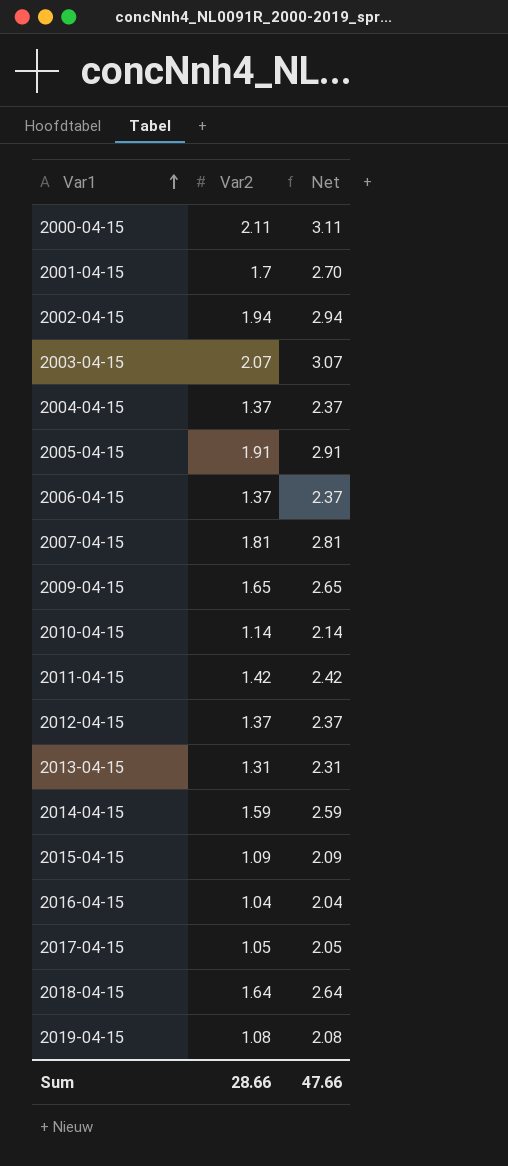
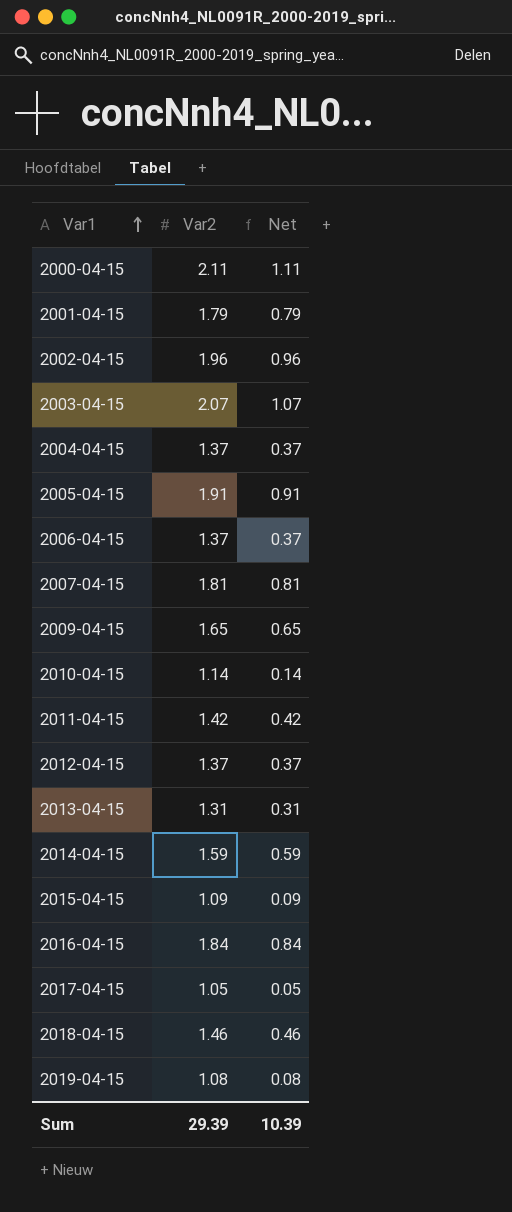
column Net | formula: [Var2] + 1 -> [Var2] - 1
2001-04-15 | Var2: 1.7 -> 1.79
2002-04-15 | Var2: 1.94 -> 1.96
2016-04-15 | Var2: 1.04 -> 1.84
2018-04-15 | Var2: 1.64 -> 1.46
Sum | Var2: 28.66 -> 29.39
Sum | Net: 47.66 -> 10.39

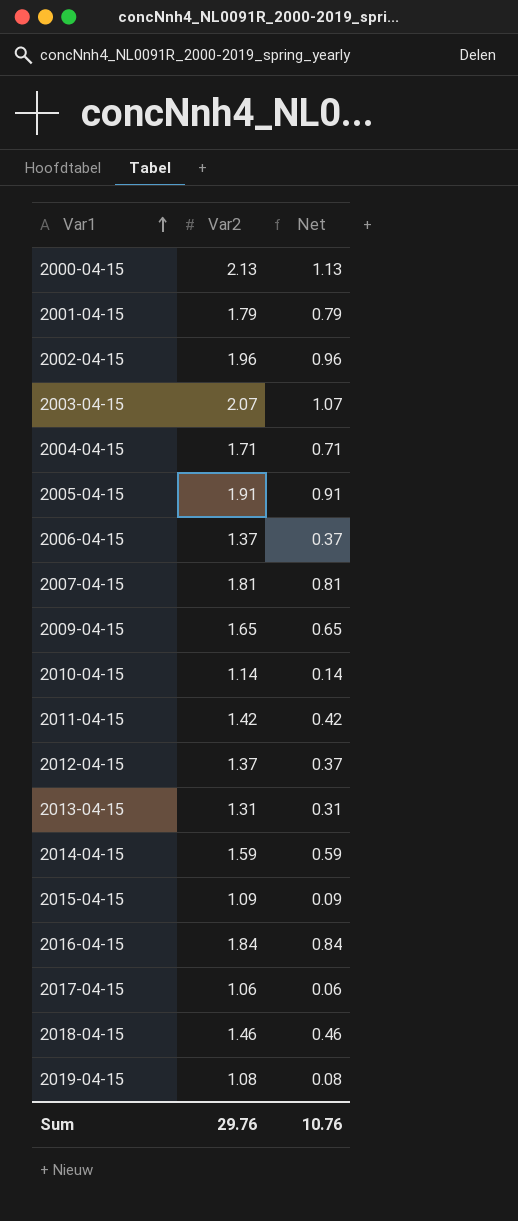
2000-04-15 | Var2: 2.11 -> 2.13
2000-04-15 | Net: 1.11 -> 1.13
2004-04-15 | Var2: 1.37 -> 1.71
2004-04-15 | Net: 0.37 -> 0.71
2017-04-15 | Var2: 1.05 -> 1.06
2017-04-15 | Net: 0.05 -> 0.06
Sum | Var2: 29.39 -> 29.76
Sum | Net: 10.39 -> 10.76

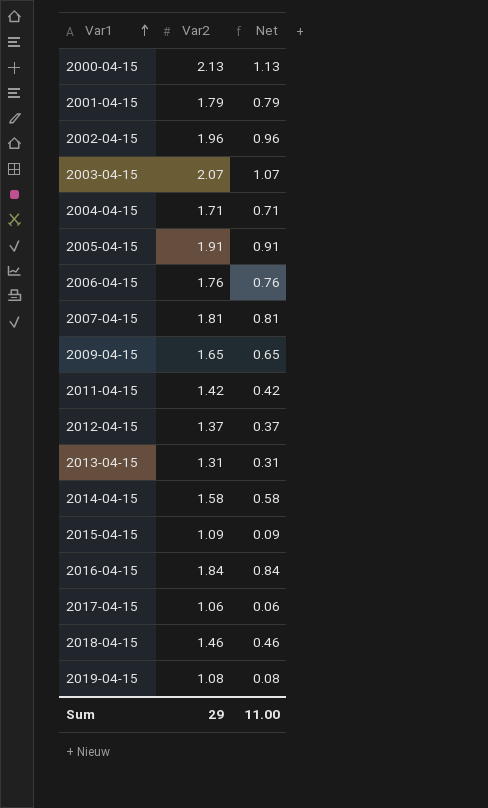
row 2010-04-15: 1.14 | 0.14 -> none
2006-04-15 | Var2: 1.37 -> 1.76
2006-04-15 | Net: 0.37 -> 0.76
2014-04-15 | Var2: 1.59 -> 1.58
2014-04-15 | Net: 0.59 -> 0.58
Sum | Var2: 29.76 -> 29
Sum | Net: 10.76 -> 11.00

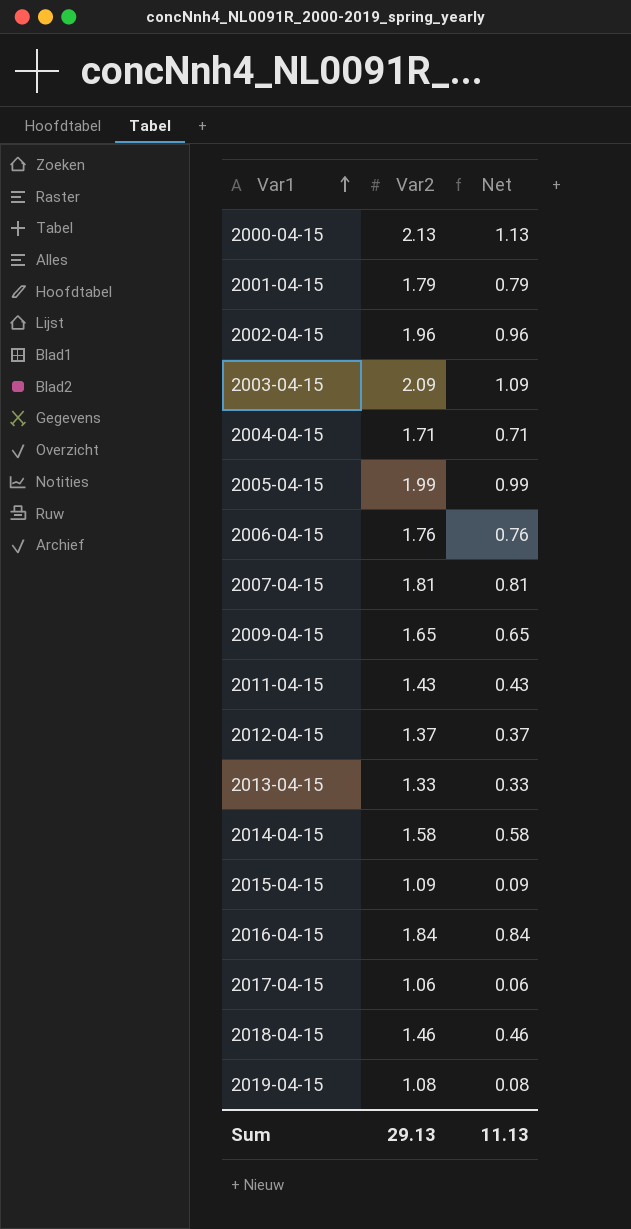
2003-04-15 | Var2: 2.07 -> 2.09
2003-04-15 | Net: 1.07 -> 1.09
2005-04-15 | Var2: 1.91 -> 1.99
2005-04-15 | Net: 0.91 -> 0.99
2011-04-15 | Var2: 1.42 -> 1.43
2011-04-15 | Net: 0.42 -> 0.43
2013-04-15 | Var2: 1.31 -> 1.33
2013-04-15 | Net: 0.31 -> 0.33
Sum | Var2: 29 -> 29.13
Sum | Net: 11.00 -> 11.13

